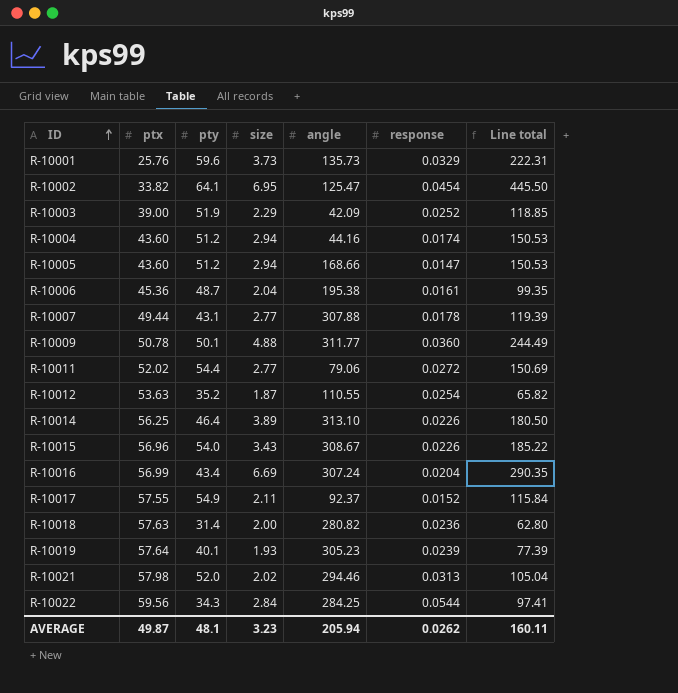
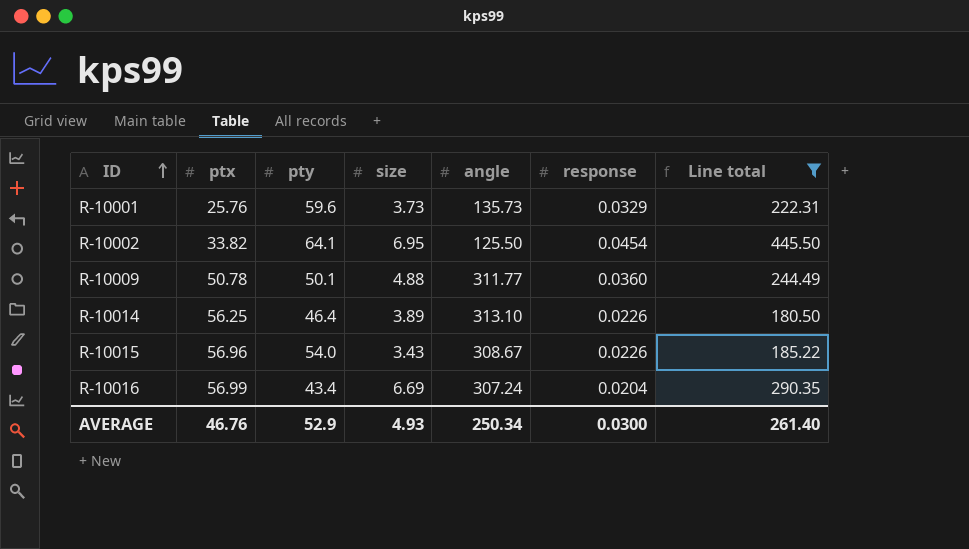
filter: none -> Line total >= 180.50
R-10002 | angle: 125.47 -> 125.50
AVERAGE | ptx: 49.87 -> 46.76
AVERAGE | pty: 48.1 -> 52.9
AVERAGE | size: 3.23 -> 4.93
AVERAGE | angle: 205.94 -> 250.34
AVERAGE | response: 0.0262 -> 0.0300
AVERAGE | Line total: 160.11 -> 261.40

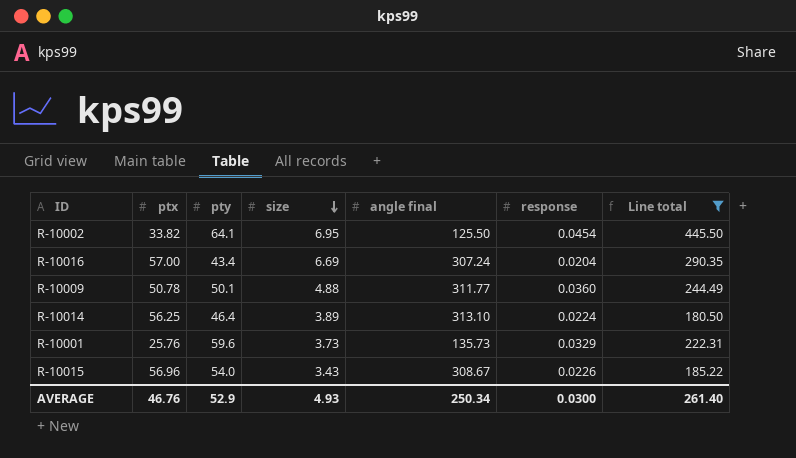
row order: ID ascending -> size descending
column name: angle -> angle final
R-10016 | ptx: 56.99 -> 57.00
R-10014 | response: 0.0226 -> 0.0224

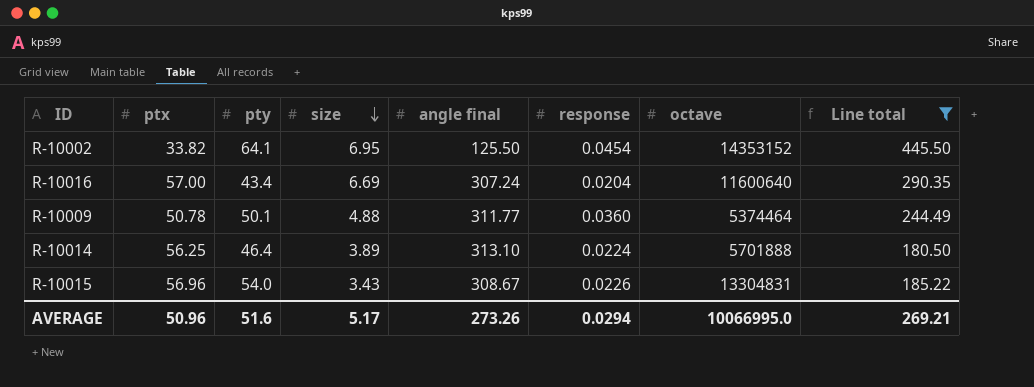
column octave | position: none -> 7
row R-10001: 25.76 | 59.6 | 3.73 | 135.73 | 0.0329 | 222.31 -> none
AVERAGE | ptx: 46.76 -> 50.96
AVERAGE | pty: 52.9 -> 51.6
AVERAGE | size: 4.93 -> 5.17
AVERAGE | angle final: 250.34 -> 273.26
AVERAGE | response: 0.0300 -> 0.0294
AVERAGE | Line total: 261.40 -> 269.21

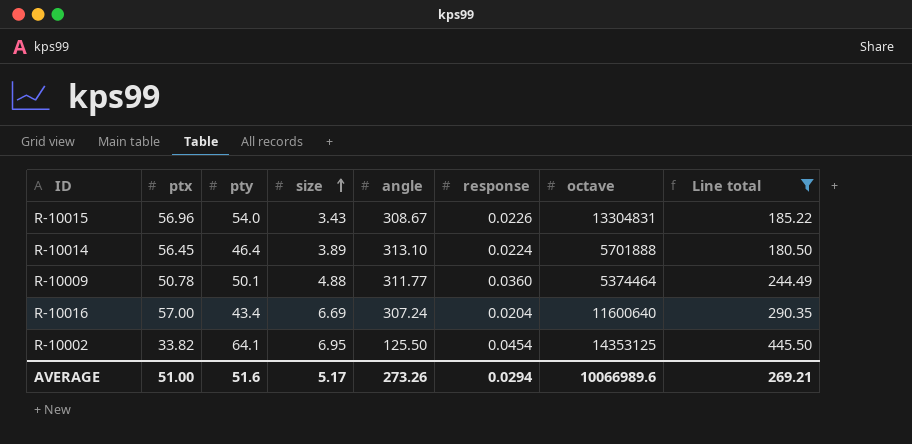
row order: size descending -> size ascending
column name: angle final -> angle
R-10014 | ptx: 56.25 -> 56.45
R-10002 | octave: 14353152 -> 14353125
AVERAGE | ptx: 50.96 -> 51.00
AVERAGE | octave: 10066995.0 -> 10066989.6

